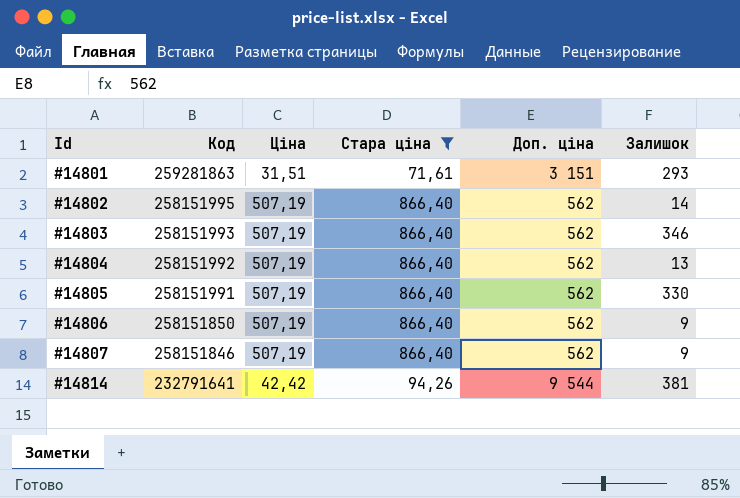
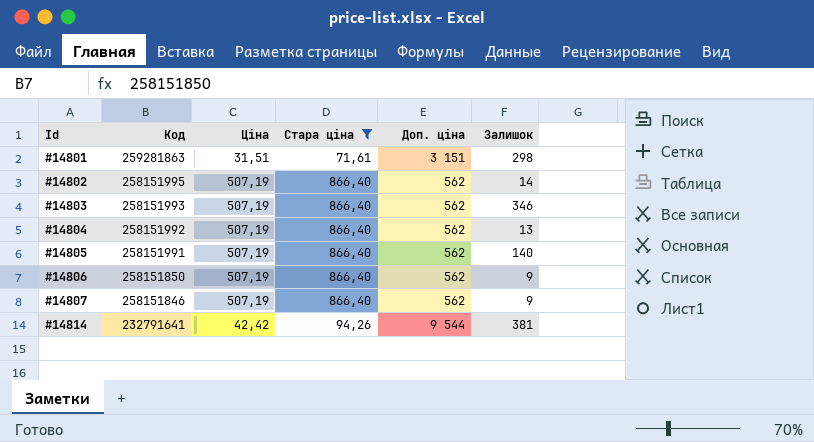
#14801 | Залишок: 293 -> 298
#14805 | Залишок: 330 -> 140

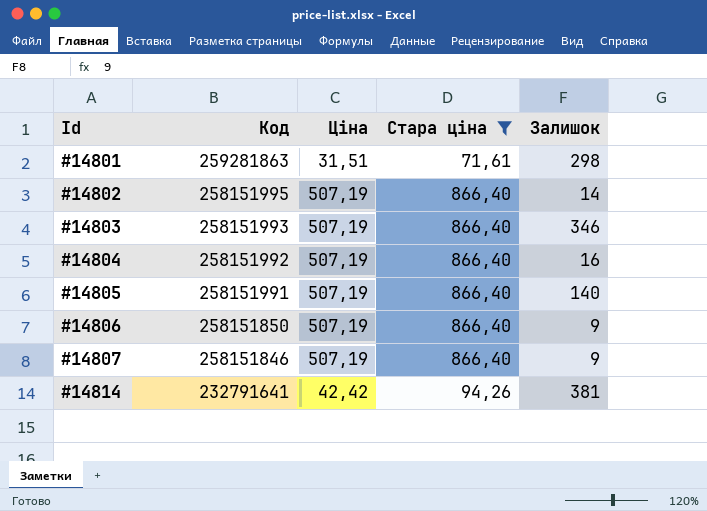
column Доп. ціна | position: 5 -> none
#14804 | Залишок: 13 -> 16

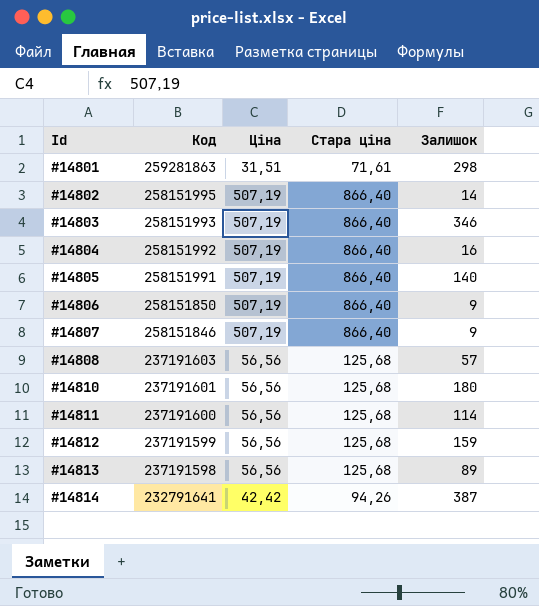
filter: Стара ціна != 125,68 -> none
#14814 | Залишок: 381 -> 387

